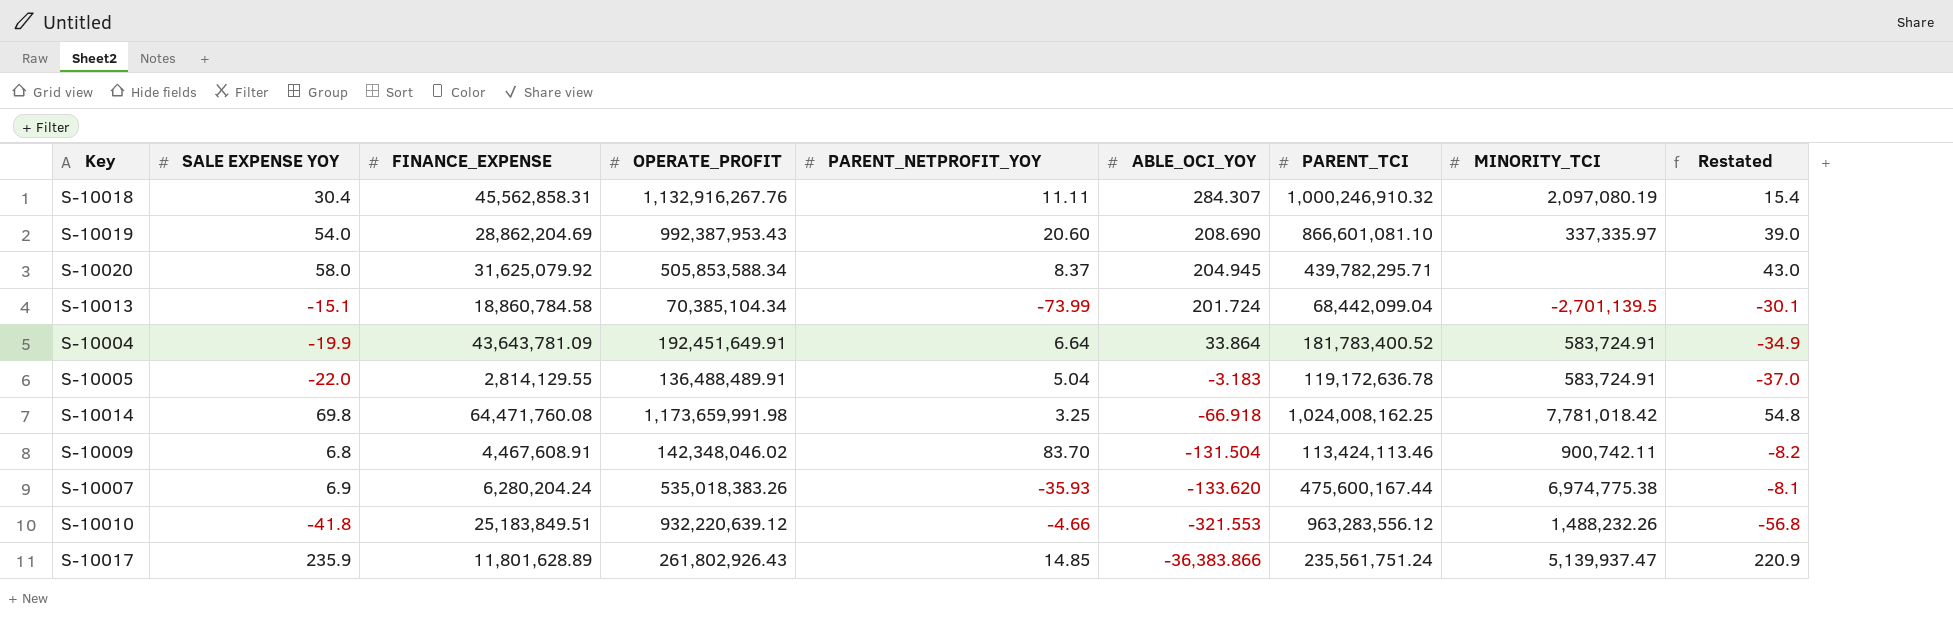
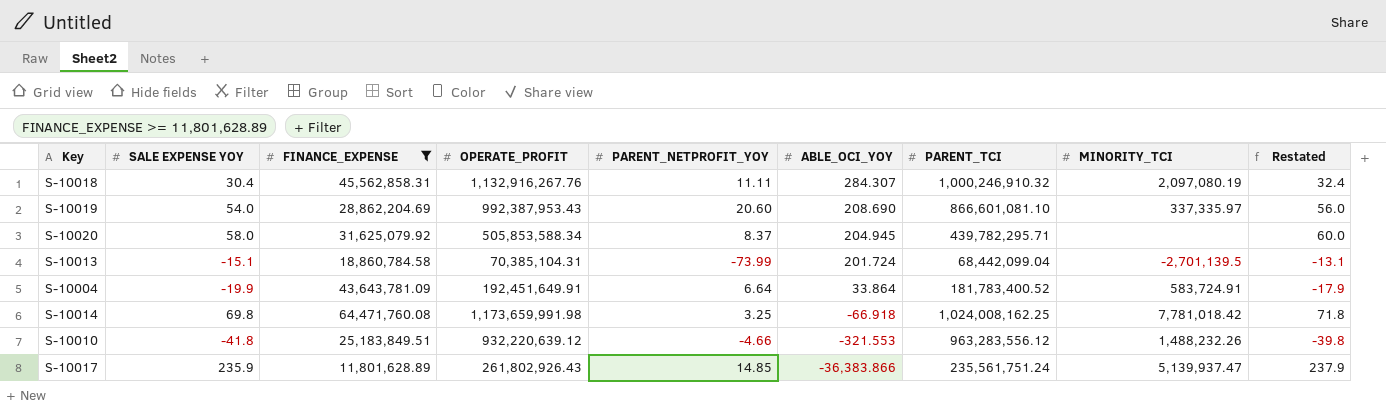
filter: none -> FINANCE_EXPENSE >= 11,801,628.89
column Restated | formula: [SALE EXPENSE YOY] - 15 -> [SALE EXPENSE YOY] + 2
S-10013 | OPERATE_PROFIT: 70,385,104.34 -> 70,385,104.31

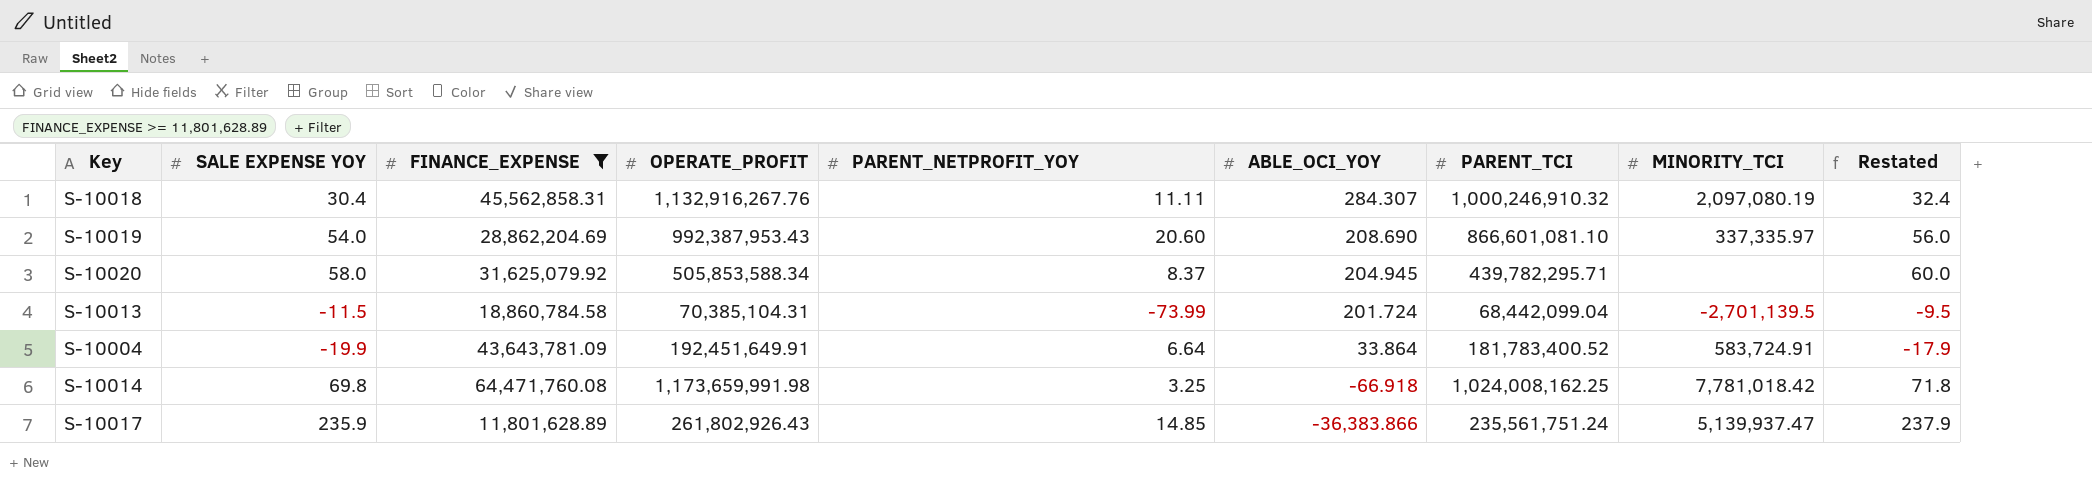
row S-10010: -41.8 | 25,183,849.51 | 932,220,639.12 | -4.66 | -321.553 | 963,283,556.12 | 1,488,232.26 | -39.8 -> none
S-10013 | SALE EXPENSE YOY: -15.1 -> -11.5
S-10013 | Restated: -13.1 -> -9.5

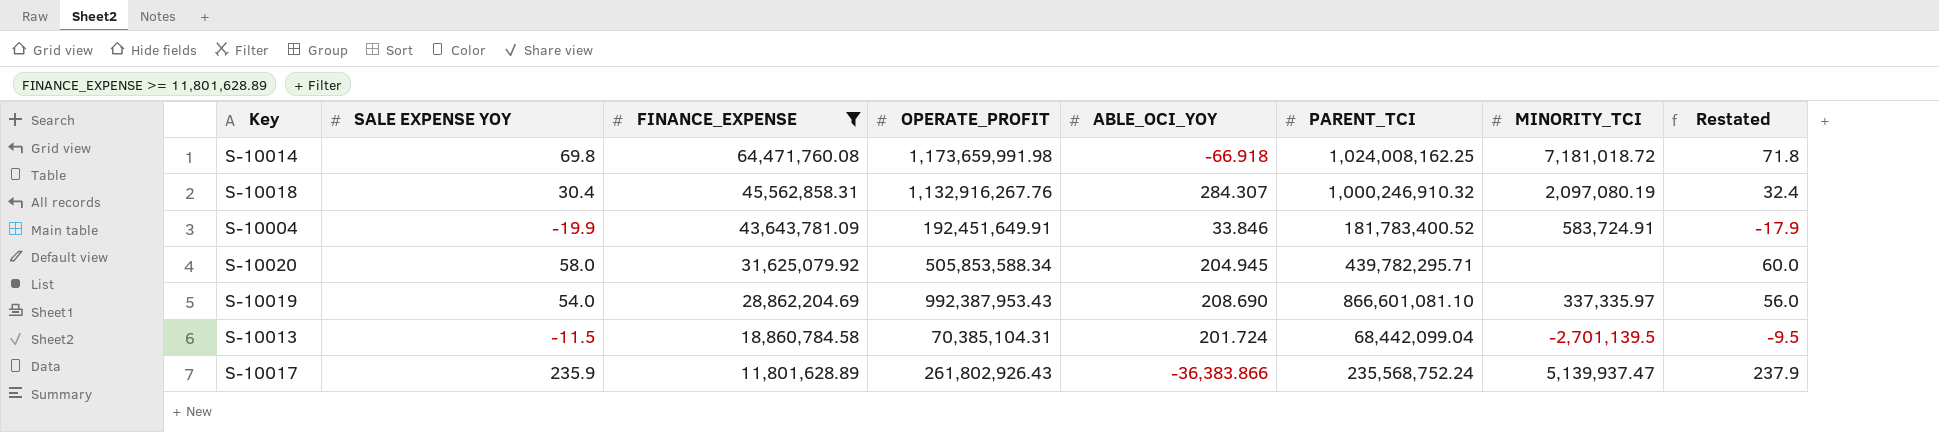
row order: ABLE_OCI_YOY descending -> FINANCE_EXPENSE descending
column PARENT_NETPROFIT_YOY | position: 5 -> none
S-10014 | MINORITY_TCI: 7,781,018.42 -> 7,181,018.72
S-10004 | ABLE_OCI_YOY: 33.864 -> 33.846
S-10017 | PARENT_TCI: 235,561,751.24 -> 235,568,752.24

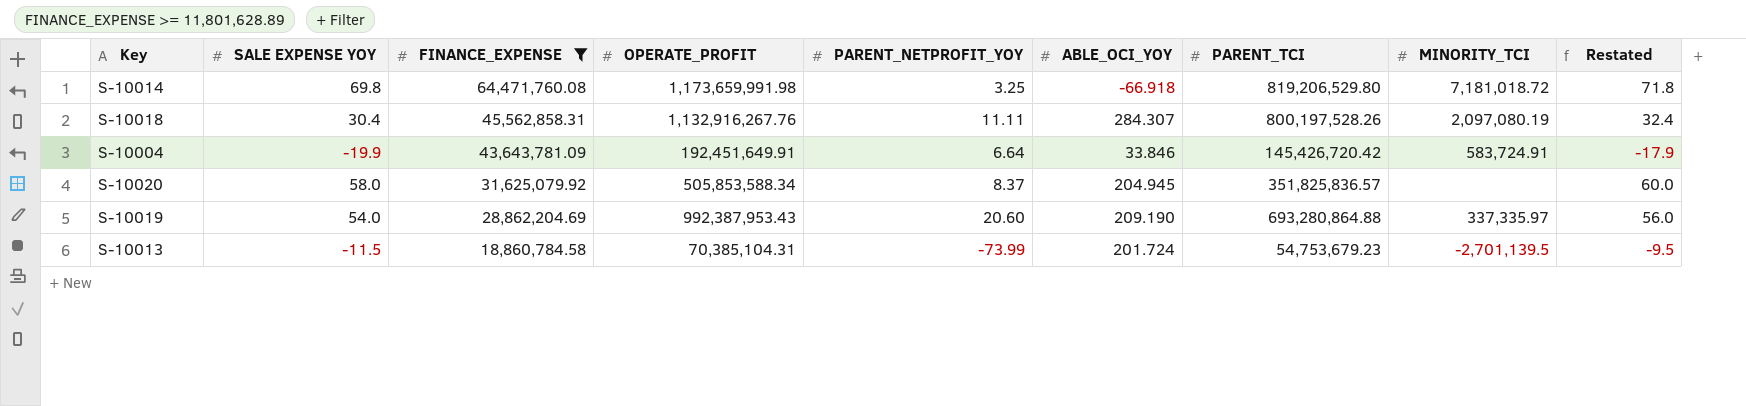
column PARENT_NETPROFIT_YOY | position: none -> 5
row S-10017: 235.9 | 11,801,628.89 | 261,802,926.43 | -36,383.866 | 235,568,752.24 | 5,139,937.47 | 237.9 -> none
S-10014 | PARENT_TCI: 1,024,008,162.25 -> 819,206,529.80
S-10018 | PARENT_TCI: 1,000,246,910.32 -> 800,197,528.26
S-10004 | PARENT_TCI: 181,783,400.52 -> 145,426,720.42
S-10020 | PARENT_TCI: 439,782,295.71 -> 351,825,836.57
S-10019 | ABLE_OCI_YOY: 208.690 -> 209.190
S-10019 | PARENT_TCI: 866,601,081.10 -> 693,280,864.88
S-10013 | PARENT_TCI: 68,442,099.04 -> 54,753,679.23

